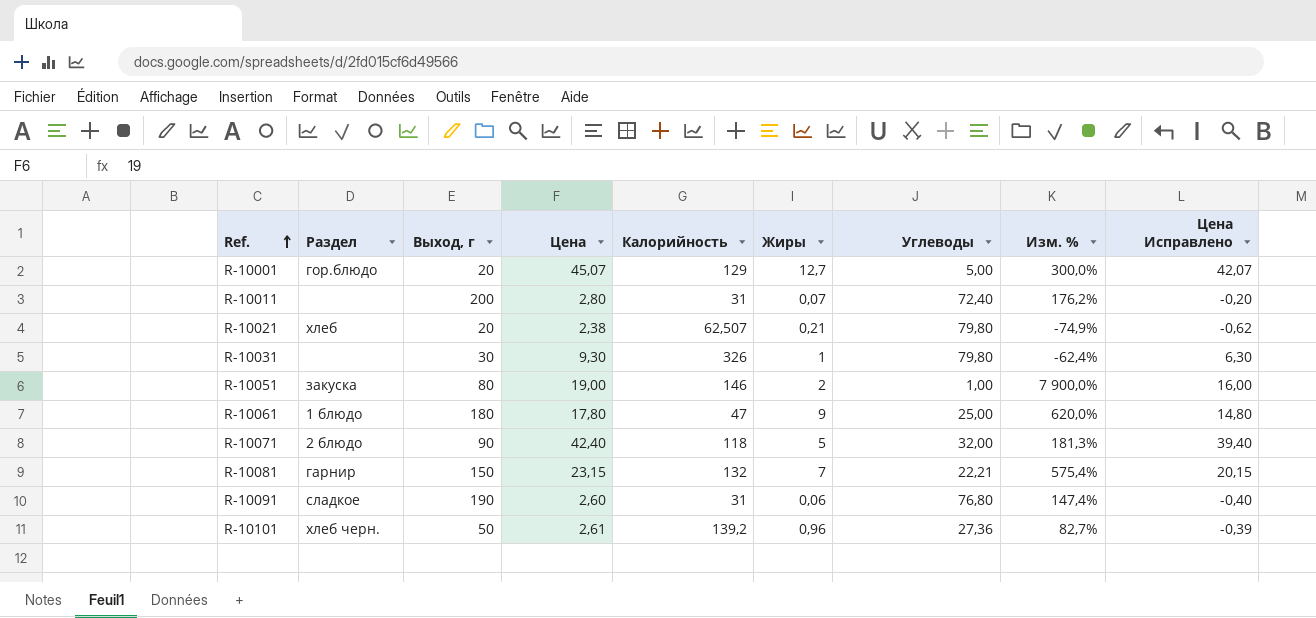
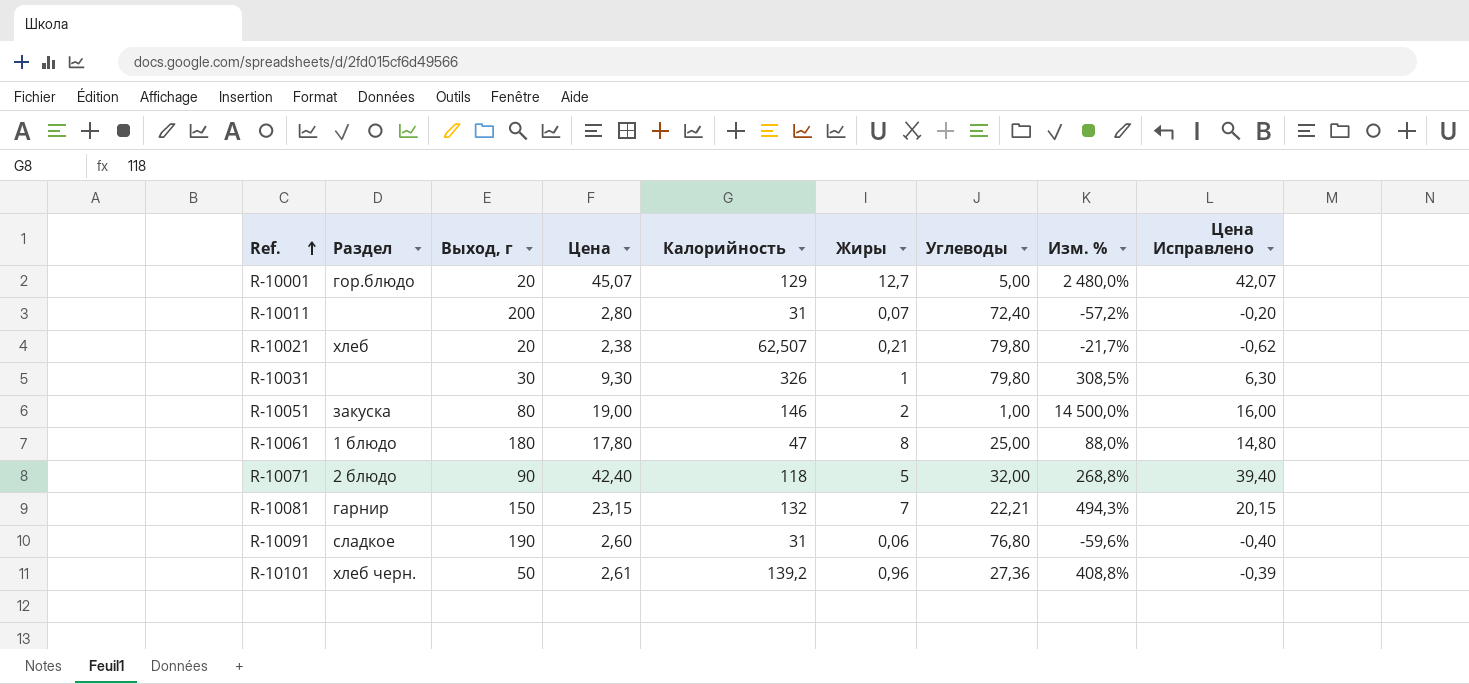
column Изм. % | formula: ([Выход, г] - [Углеводы]) / [Углеводы] -> ([Калорийность] - [Углеводы]) / [Углеводы]
R-10061 | Жиры: 9 -> 8

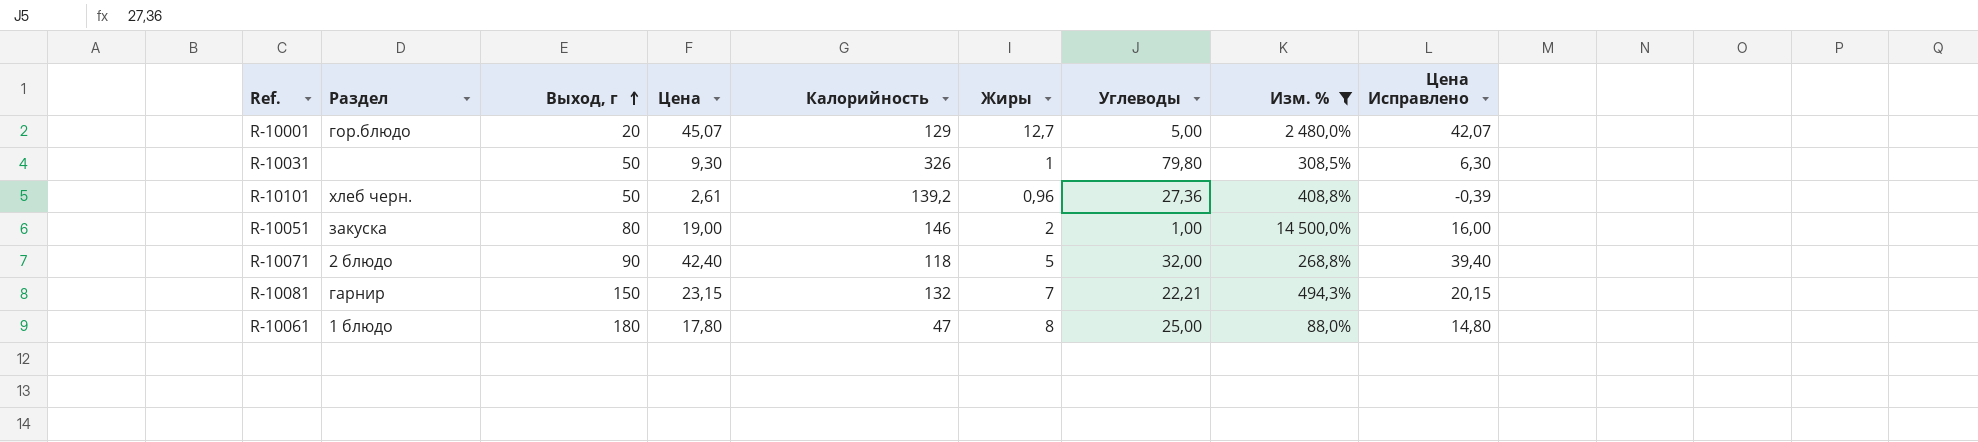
filter: none -> Изм. % >= 88,0%
row order: Ref. ascending -> Выход, г ascending
R-10031 | Выход, г: 30 -> 50

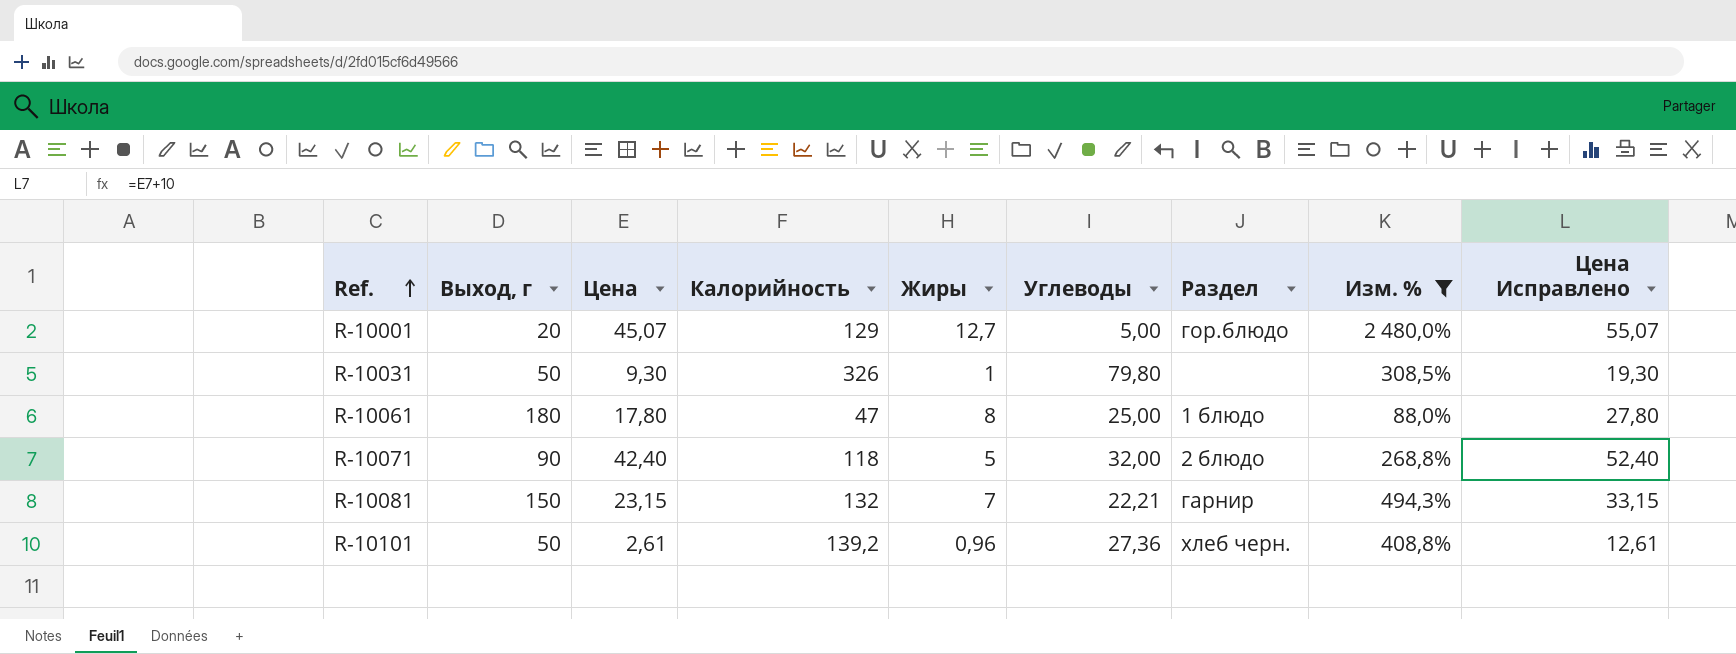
row order: Выход, г ascending -> Ref. ascending
column Раздел | position: 2 -> 7
column Цена Исправлено | formula: [Цена] - 3 -> [Цена] + 10
row R-10051: закуска | 80 | 19,00 | 146 | 2 | 1,00 | 14 500,0% | 16,00 -> none

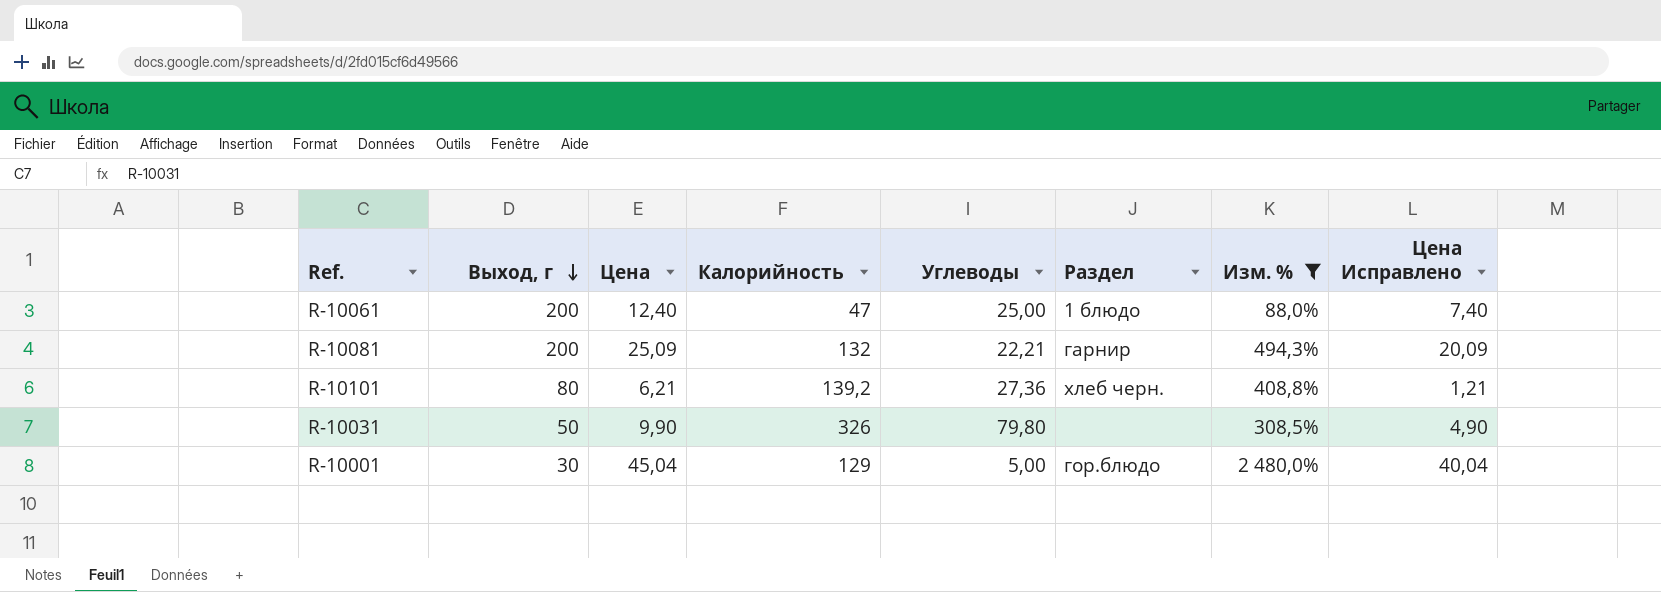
row order: Ref. ascending -> Выход, г descending
column Жиры | position: 5 -> none
column Цена Исправлено | formula: [Цена] + 10 -> [Цена] - 5
row R-10071: 90 | 42,40 | 118 | 5 | 32,00 | 2 блюдо | 268,8% | 52,40 -> none
R-10061 | Выход, г: 180 -> 200
R-10061 | Цена: 17,80 -> 12,40
R-10081 | Выход, г: 150 -> 200
R-10081 | Цена: 23,15 -> 25,09
R-10101 | Выход, г: 50 -> 80
R-10101 | Цена: 2,61 -> 6,21
R-10031 | Цена: 9,30 -> 9,90
R-10001 | Выход, г: 20 -> 30
R-10001 | Цена: 45,07 -> 45,04

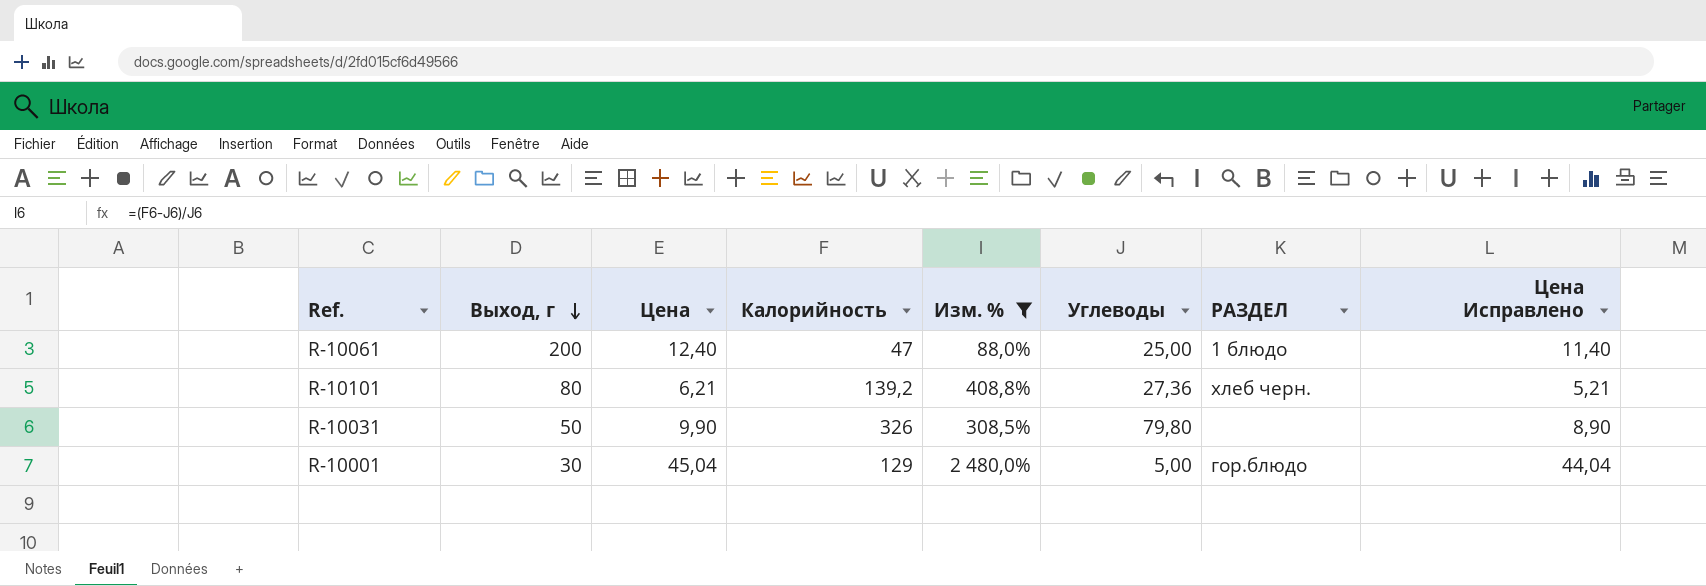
column Изм. % | position: 7 -> 5
column name: Раздел -> РАЗДЕЛ
column Цена Исправлено | formula: [Цена] - 5 -> [Цена] - 1
row R-10081: 200 | 25,09 | 132 | 22,21 | гарнир | 494,3% | 20,09 -> none

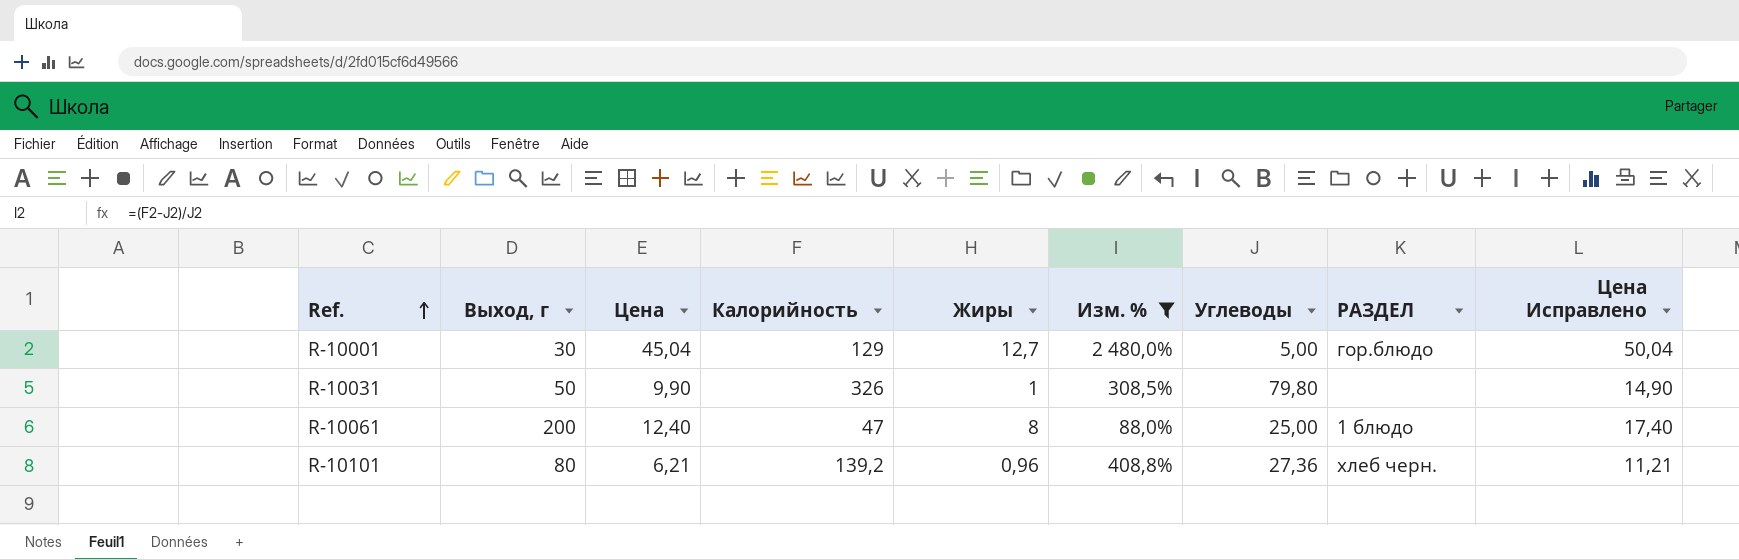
row order: Выход, г descending -> Ref. ascending
column Жиры | position: none -> 5
column Цена Исправлено | formula: [Цена] - 1 -> [Цена] + 5

